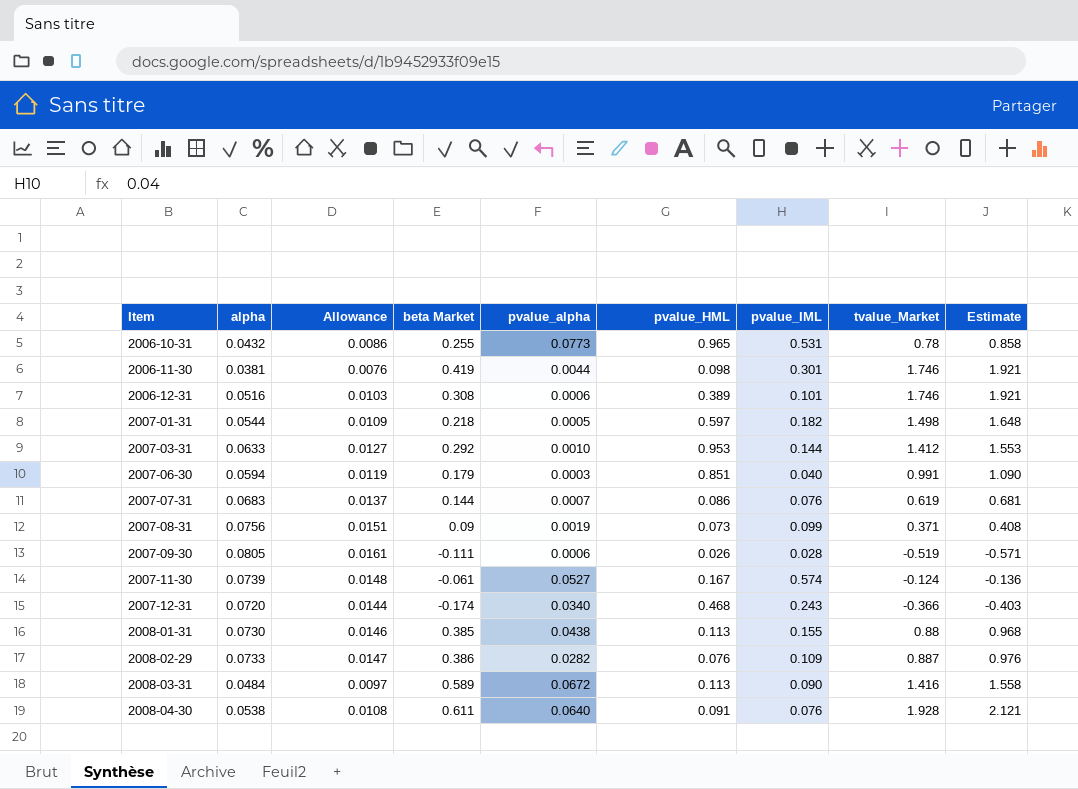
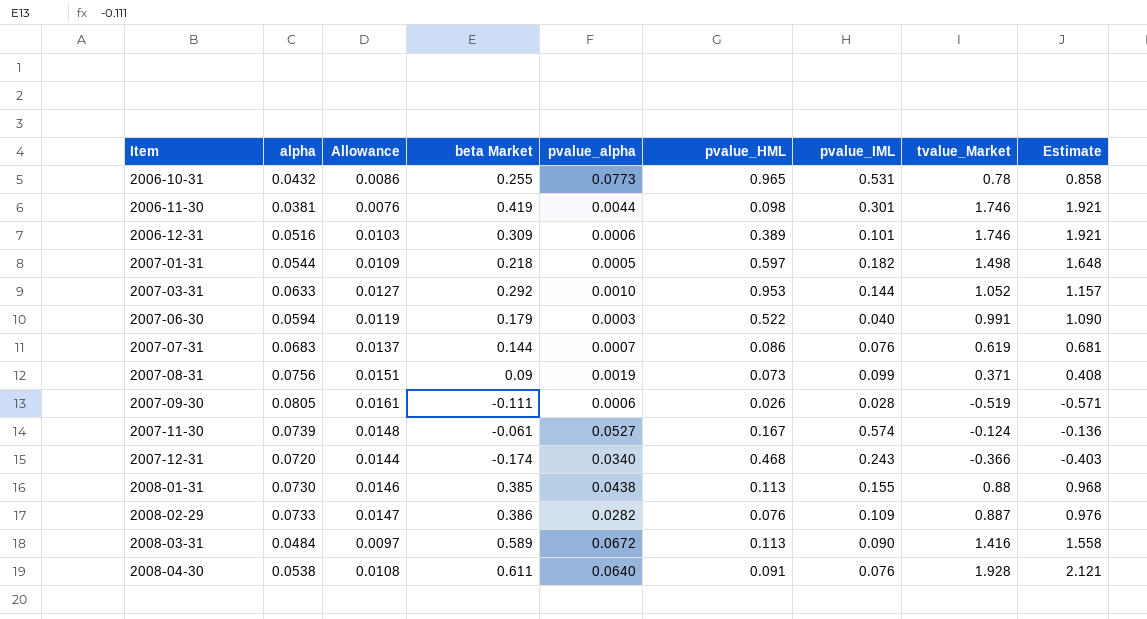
2006-12-31 | beta Market: 0.308 -> 0.309
2007-03-31 | tvalue_Market: 1.412 -> 1.052
2007-03-31 | Estimate: 1.553 -> 1.157
2007-06-30 | pvalue_HML: 0.851 -> 0.522

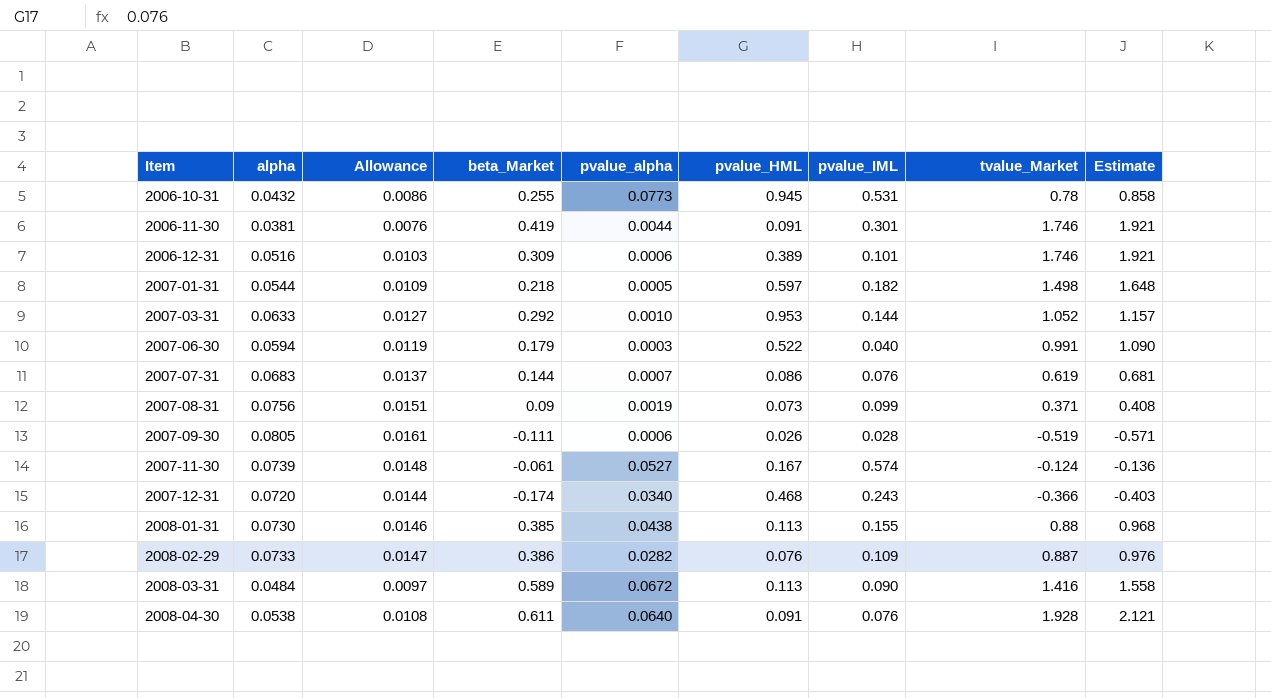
column name: beta Market -> beta_Market
2006-10-31 | pvalue_HML: 0.965 -> 0.945
2006-11-30 | pvalue_HML: 0.098 -> 0.091

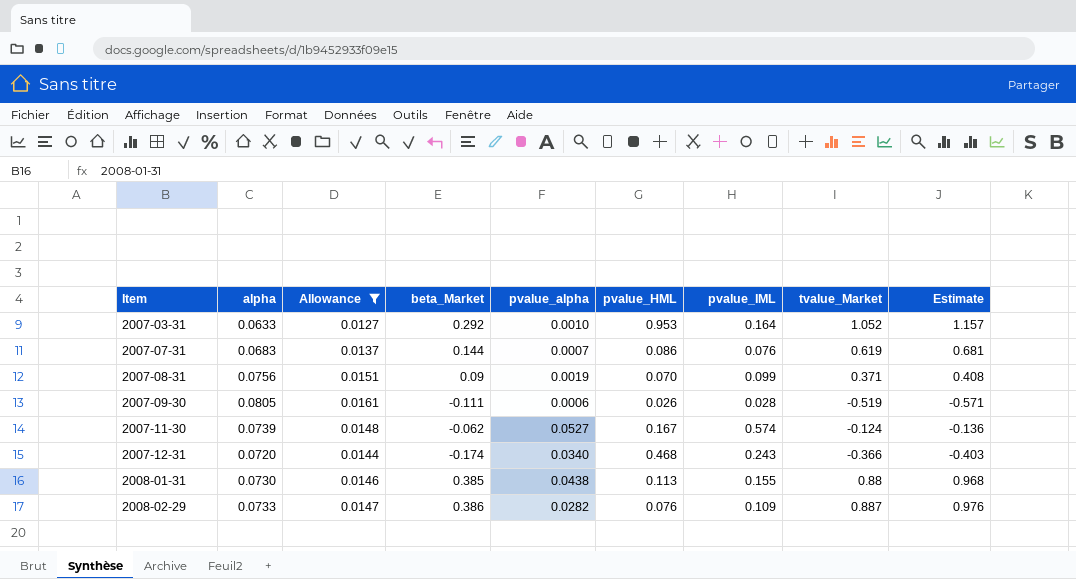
filter: none -> Allowance >= 0.0127
2007-03-31 | pvalue_IML: 0.144 -> 0.164
2007-08-31 | pvalue_HML: 0.073 -> 0.070
2007-11-30 | beta_Market: -0.061 -> -0.062

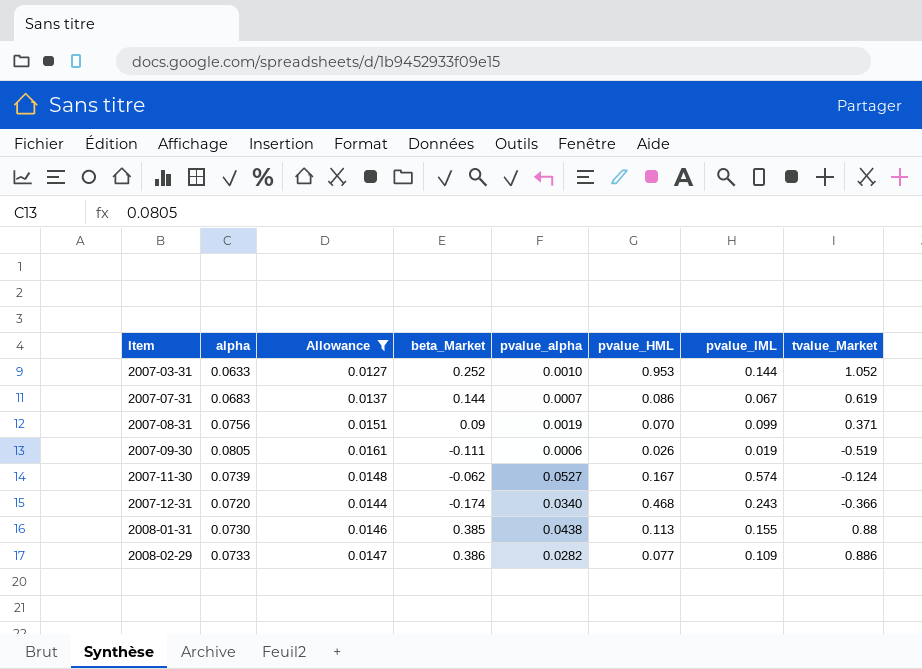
column Estimate | formula: [tvalue_Market] * 1.1 -> none
2007-03-31 | beta_Market: 0.292 -> 0.252
2007-03-31 | pvalue_IML: 0.164 -> 0.144
2007-07-31 | pvalue_IML: 0.076 -> 0.067
2007-09-30 | pvalue_IML: 0.028 -> 0.019
2008-02-29 | pvalue_HML: 0.076 -> 0.077
2008-02-29 | tvalue_Market: 0.887 -> 0.886

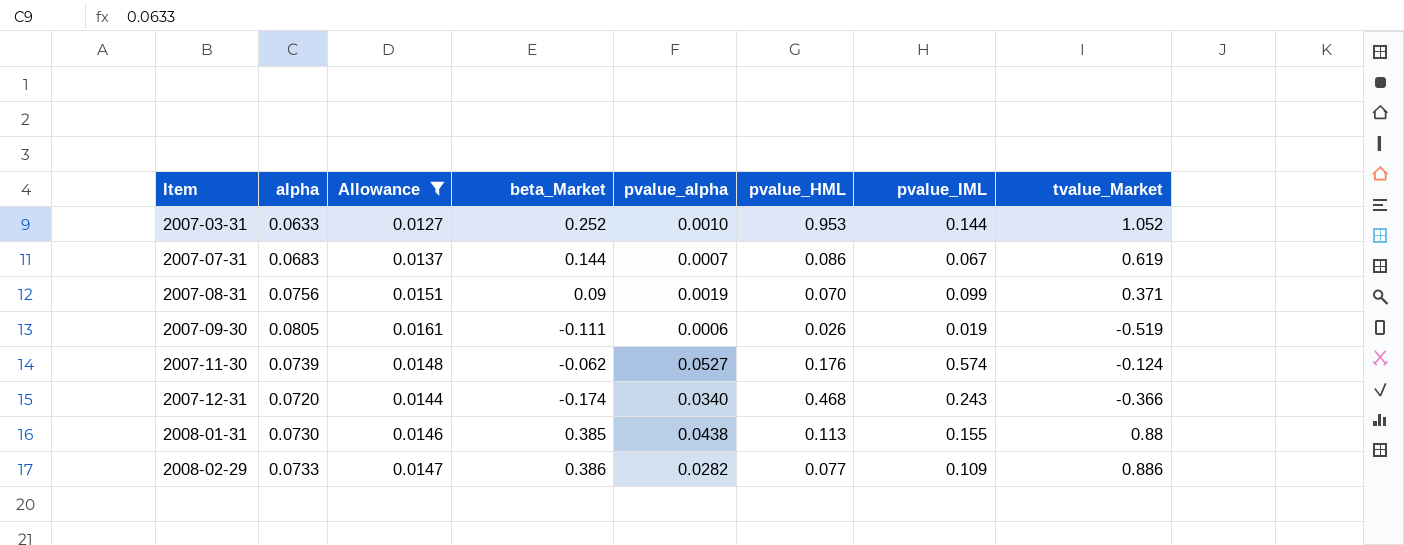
2007-11-30 | pvalue_HML: 0.167 -> 0.176

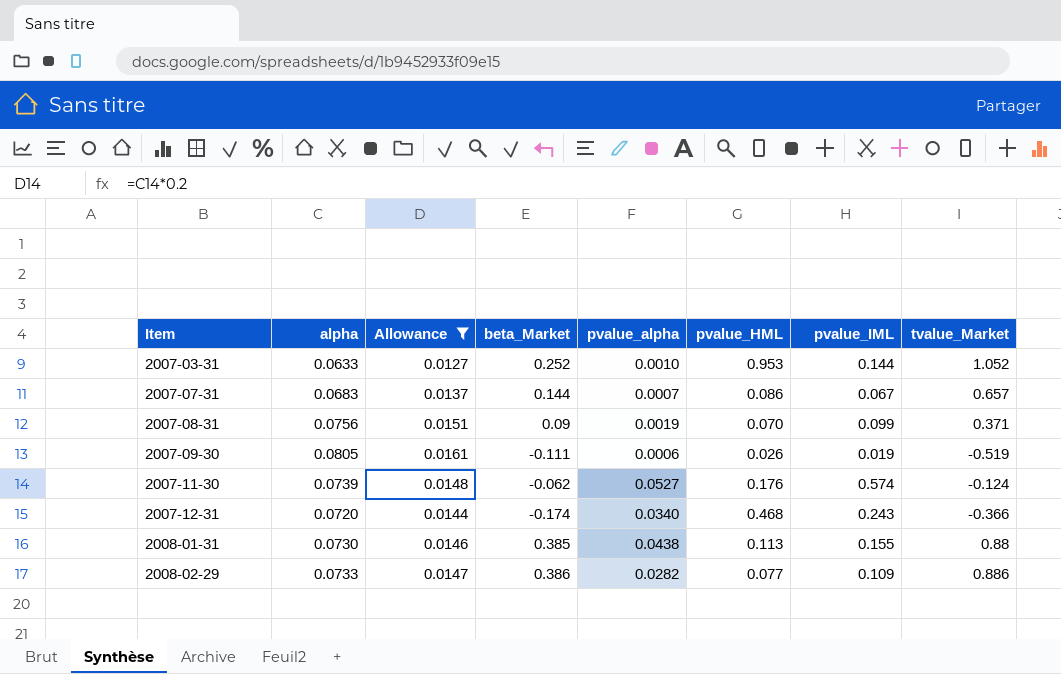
2007-07-31 | tvalue_Market: 0.619 -> 0.657

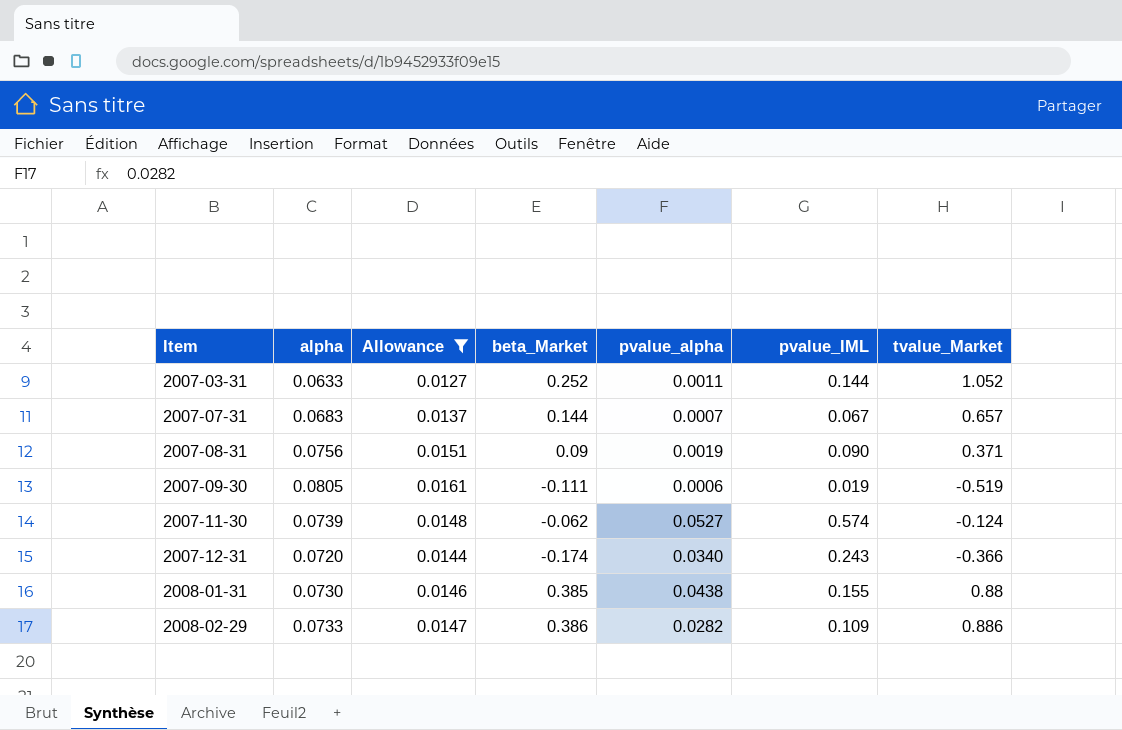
column pvalue_HML | position: 6 -> none
2007-03-31 | pvalue_alpha: 0.0010 -> 0.0011
2007-08-31 | pvalue_IML: 0.099 -> 0.090

